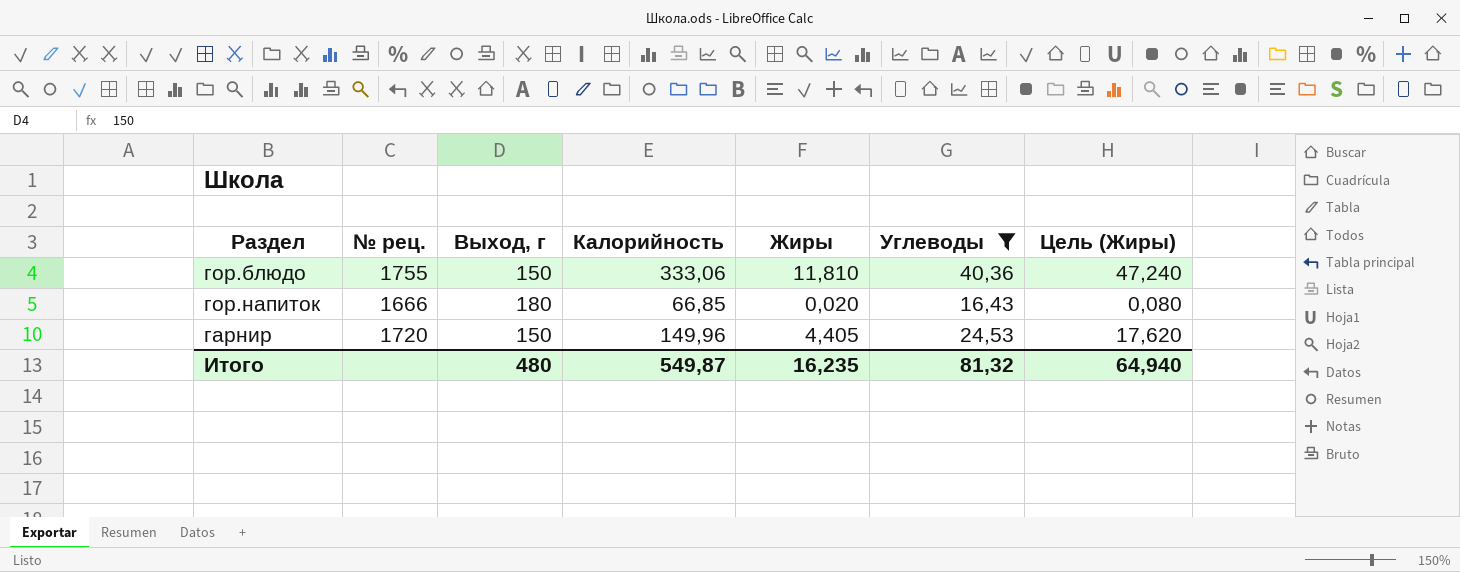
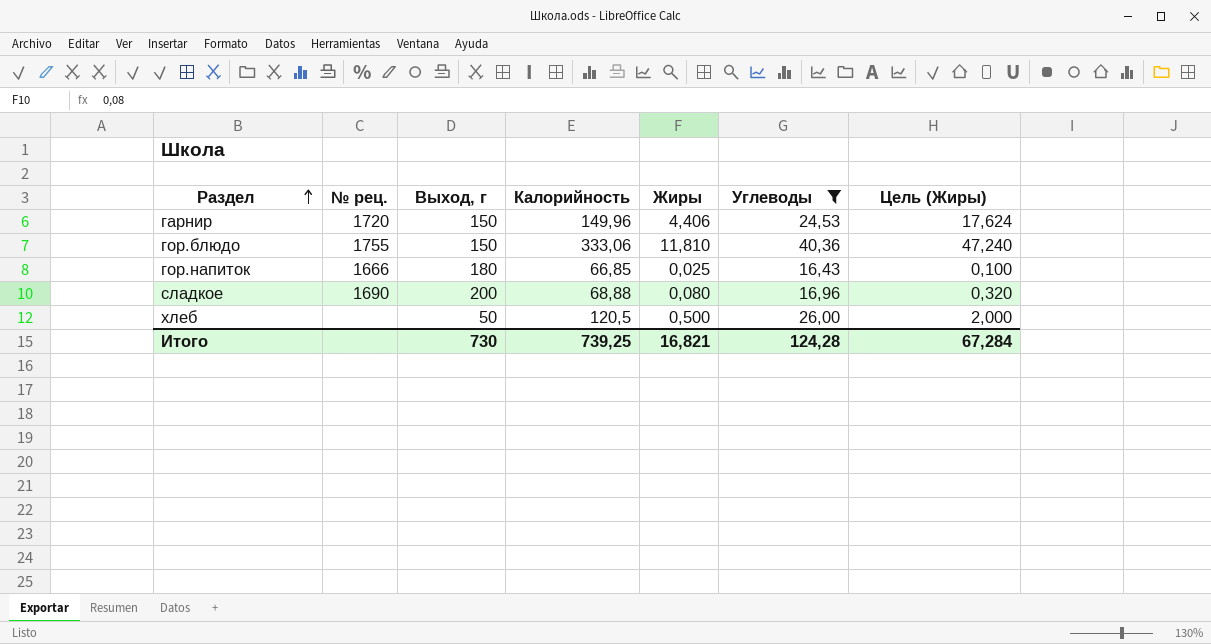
row order: none -> Раздел ascending
гарнир | Жиры: 4,405 -> 4,406
гарнир | Цель (Жиры): 17,620 -> 17,624
гор.напиток | Жиры: 0,020 -> 0,025
гор.напиток | Цель (Жиры): 0,080 -> 0,100
row сладкое: none -> 1690 | 200 | 68,88 | 0,080 | 16,96 | 0,320
row хлеб: none -> none | 50 | 120,5 | 0,500 | 26,00 | 2,000
Итого | Выход, г: 480 -> 730
Итого | Калорийность: 549,87 -> 739,25
Итого | Жиры: 16,235 -> 16,821
Итого | Углеводы: 81,32 -> 124,28
Итого | Цель (Жиры): 64,940 -> 67,284

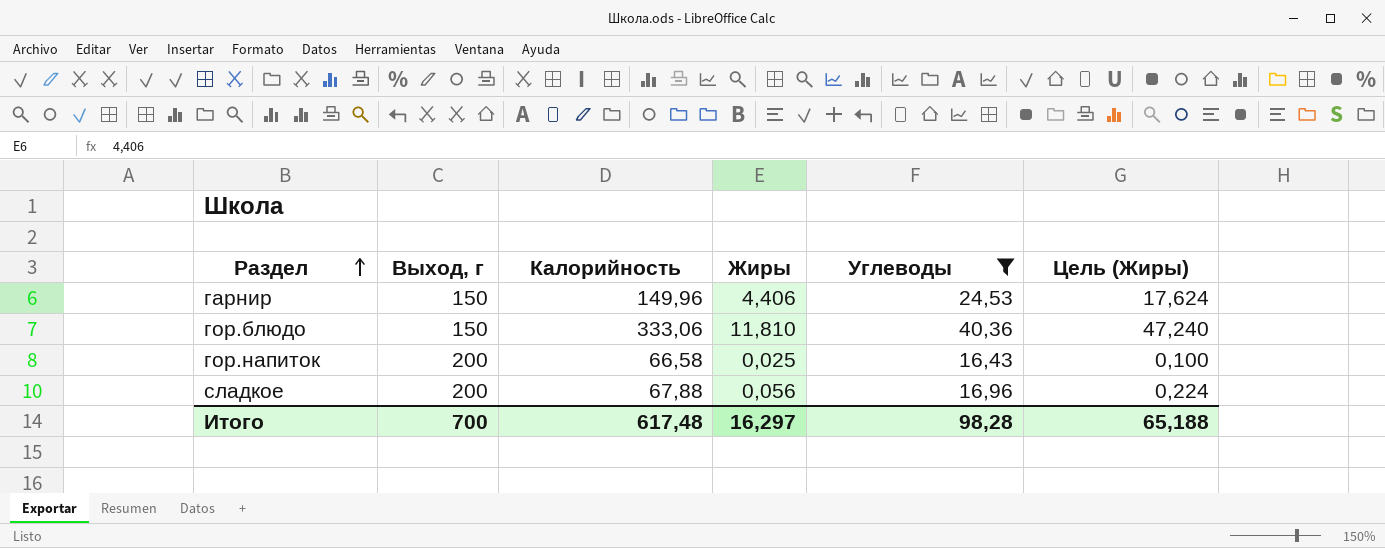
column № рец. | position: 2 -> none
row хлеб: none | 50 | 120,5 | 0,500 | 26,00 | 2,000 -> none
гор.напиток | Выход, г: 180 -> 200
гор.напиток | Калорийность: 66,85 -> 66,58
сладкое | Калорийность: 68,88 -> 67,88
сладкое | Жиры: 0,080 -> 0,056
сладкое | Цель (Жиры): 0,320 -> 0,224
Итого | Выход, г: 730 -> 700
Итого | Калорийность: 739,25 -> 617,48
Итого | Жиры: 16,821 -> 16,297
Итого | Углеводы: 124,28 -> 98,28
Итого | Цель (Жиры): 67,284 -> 65,188

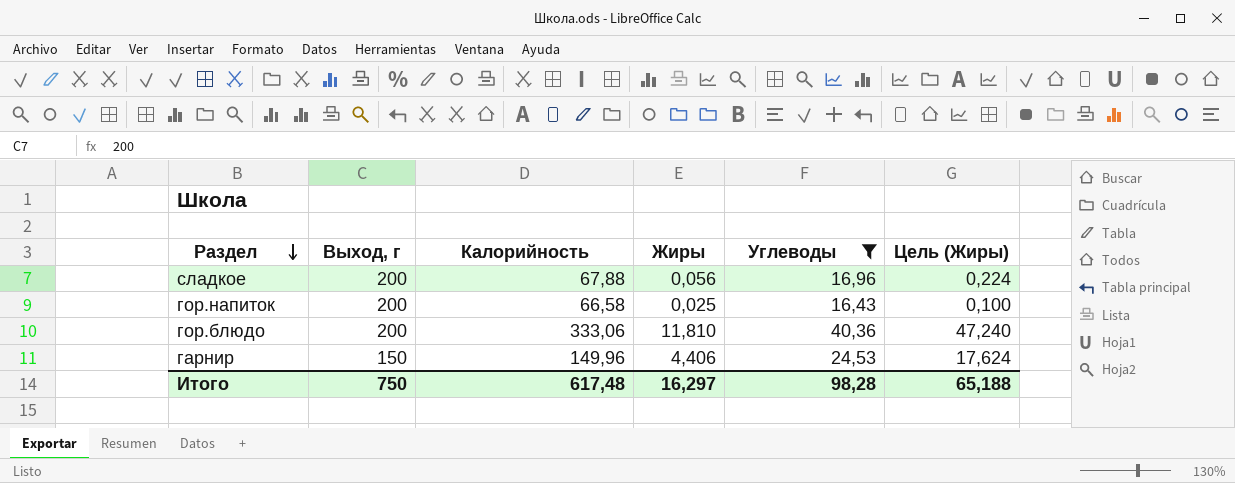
row order: Раздел ascending -> Раздел descending
гор.блюдо | Выход, г: 150 -> 200
Итого | Выход, г: 700 -> 750

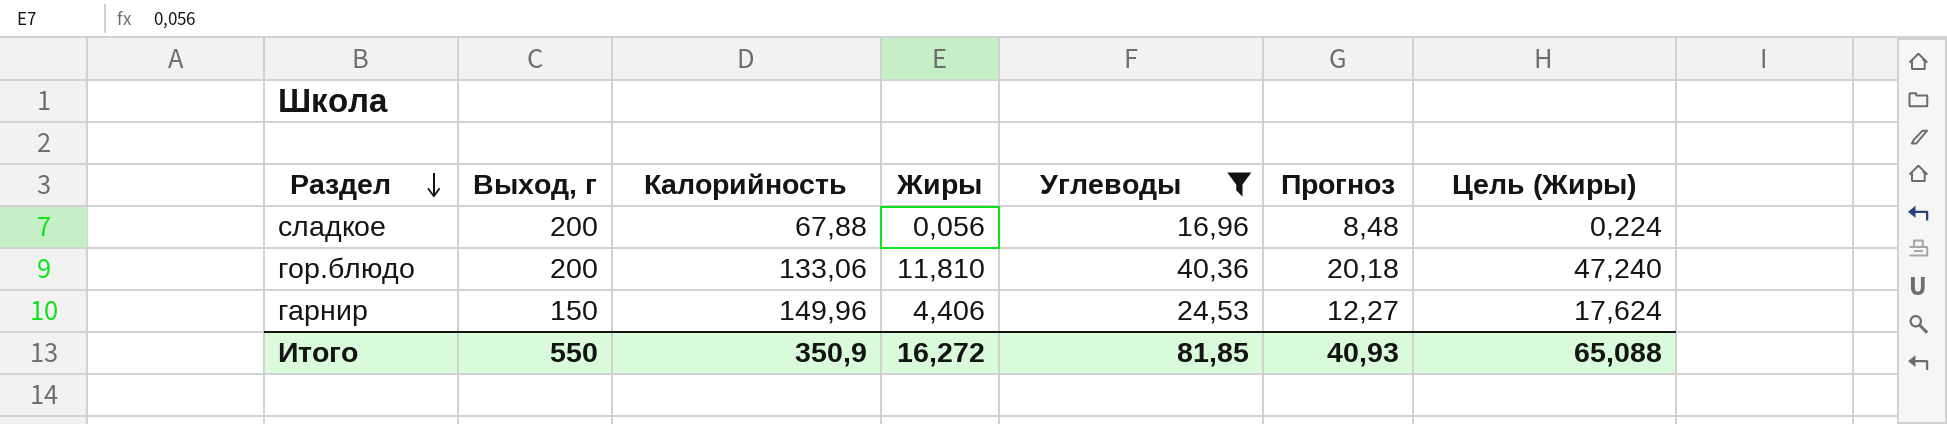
column Прогноз | formula: none -> [Углеводы] * 0,5
row гор.напиток: 200 | 66,58 | 0,025 | 16,43 | 0,100 -> none
гор.блюдо | Калорийность: 333,06 -> 133,06
Итого | Выход, г: 750 -> 550
Итого | Калорийность: 617,48 -> 350,9
Итого | Жиры: 16,297 -> 16,272
Итого | Углеводы: 98,28 -> 81,85
Итого | Цель (Жиры): 65,188 -> 65,088

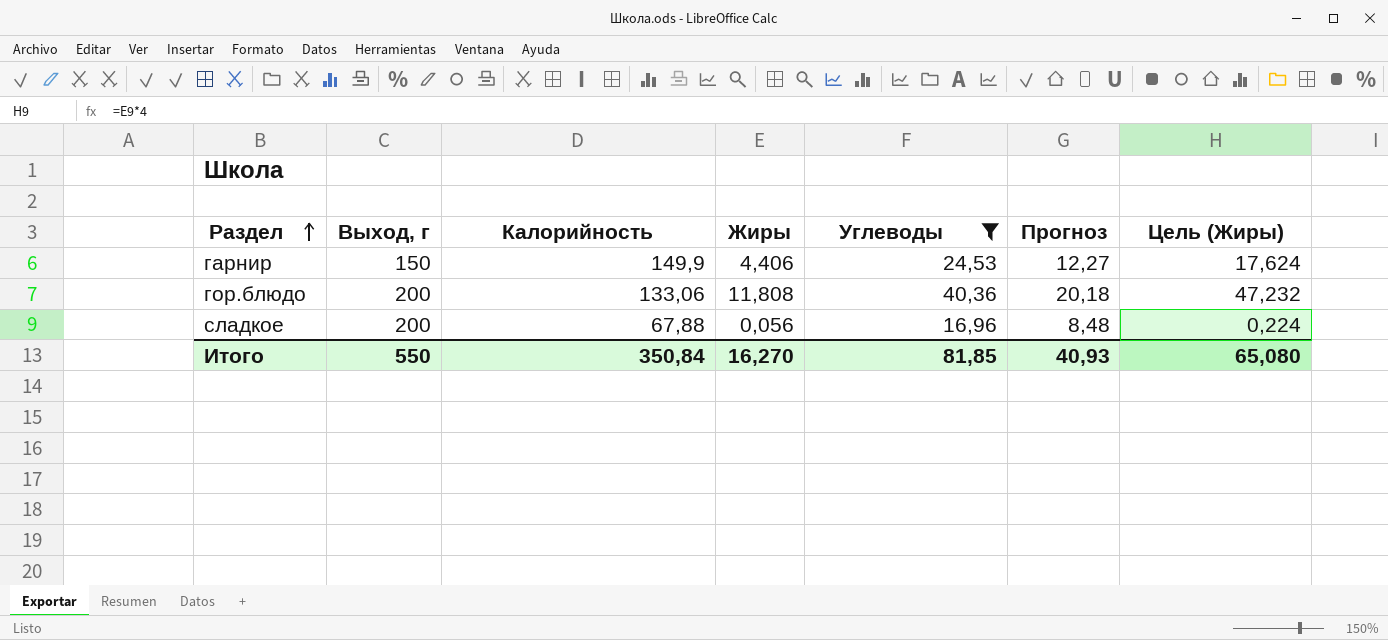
row order: Раздел descending -> Раздел ascending
гарнир | Калорийность: 149,96 -> 149,9
гор.блюдо | Жиры: 11,810 -> 11,808
гор.блюдо | Цель (Жиры): 47,240 -> 47,232
Итого | Калорийность: 350,9 -> 350,84
Итого | Жиры: 16,272 -> 16,270
Итого | Цель (Жиры): 65,088 -> 65,080

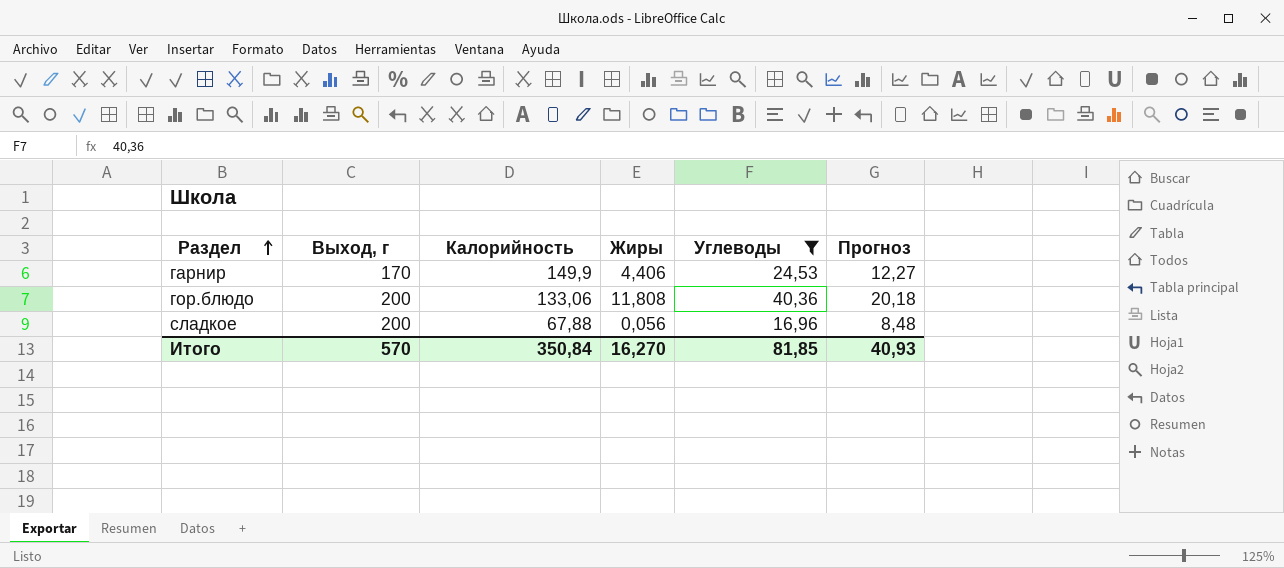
column Цель (Жиры) | formula: [Жиры] * 4 -> none
гарнир | Выход, г: 150 -> 170
Итого | Выход, г: 550 -> 570

